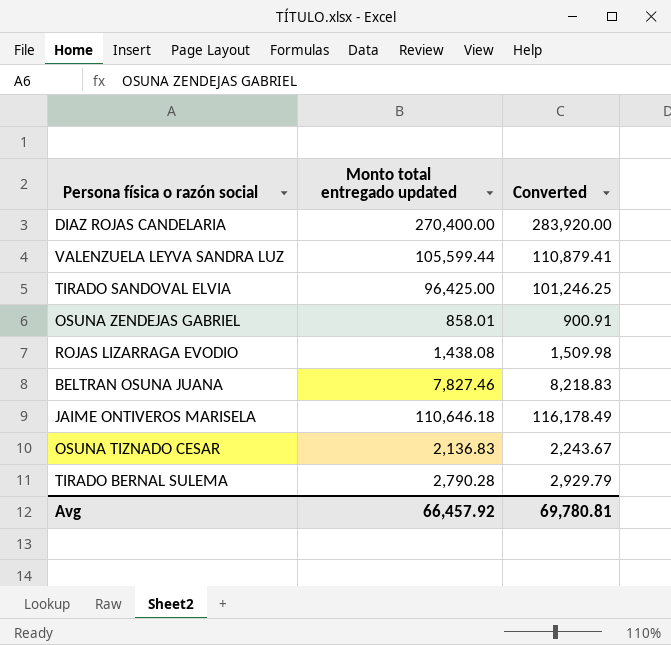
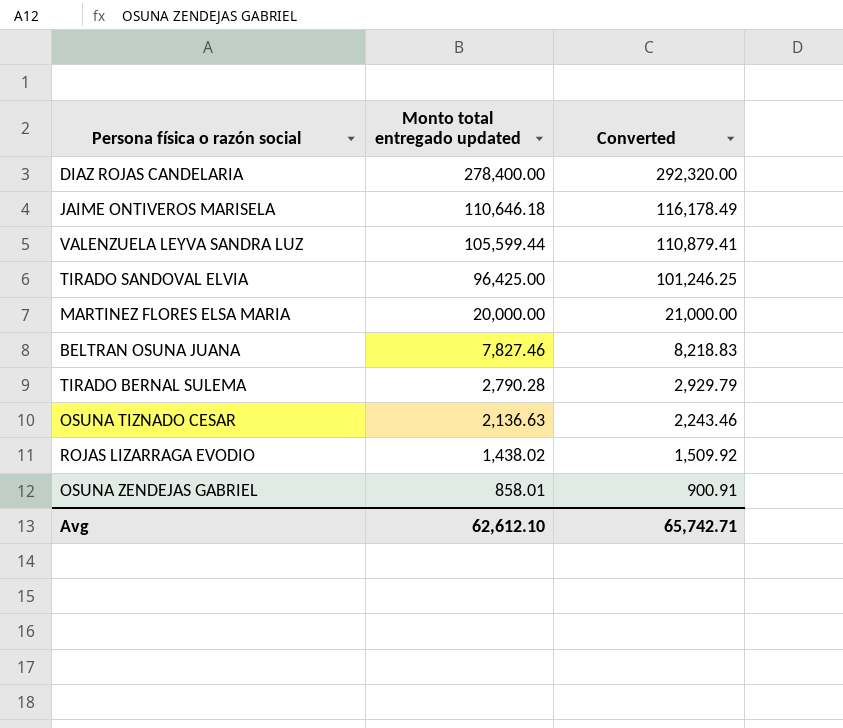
row order: none -> Monto total entregado updated descending
DIAZ ROJAS CANDELARIA | Monto total entregado updated: 270,400.00 -> 278,400.00
DIAZ ROJAS CANDELARIA | Converted: 283,920.00 -> 292,320.00
row MARTINEZ FLORES ELSA MARIA: none -> 20,000.00 | 21,000.00
OSUNA TIZNADO CESAR | Monto total entregado updated: 2,136.83 -> 2,136.63
OSUNA TIZNADO CESAR | Converted: 2,243.67 -> 2,243.46
ROJAS LIZARRAGA EVODIO | Monto total entregado updated: 1,438.08 -> 1,438.02
ROJAS LIZARRAGA EVODIO | Converted: 1,509.98 -> 1,509.92
Avg | Monto total entregado updated: 66,457.92 -> 62,612.10
Avg | Converted: 69,780.81 -> 65,742.71

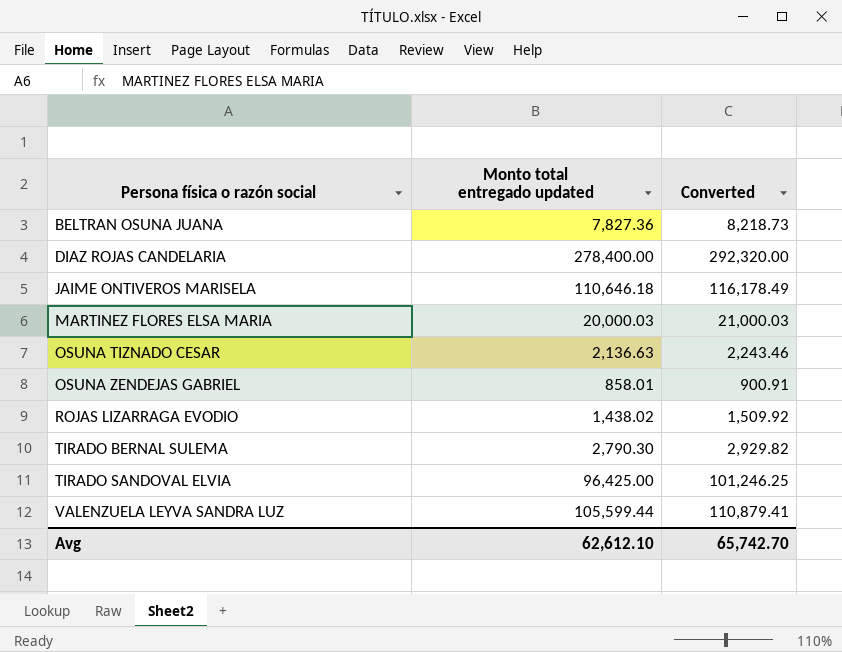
row order: Monto total entregado updated descending -> Persona física o razón social ascending
BELTRAN OSUNA JUANA | Monto total entregado updated: 7,827.46 -> 7,827.36
BELTRAN OSUNA JUANA | Converted: 8,218.83 -> 8,218.73
MARTINEZ FLORES ELSA MARIA | Monto total entregado updated: 20,000.00 -> 20,000.03
MARTINEZ FLORES ELSA MARIA | Converted: 21,000.00 -> 21,000.03
TIRADO BERNAL SULEMA | Monto total entregado updated: 2,790.28 -> 2,790.30
TIRADO BERNAL SULEMA | Converted: 2,929.79 -> 2,929.82
Avg | Converted: 65,742.71 -> 65,742.70

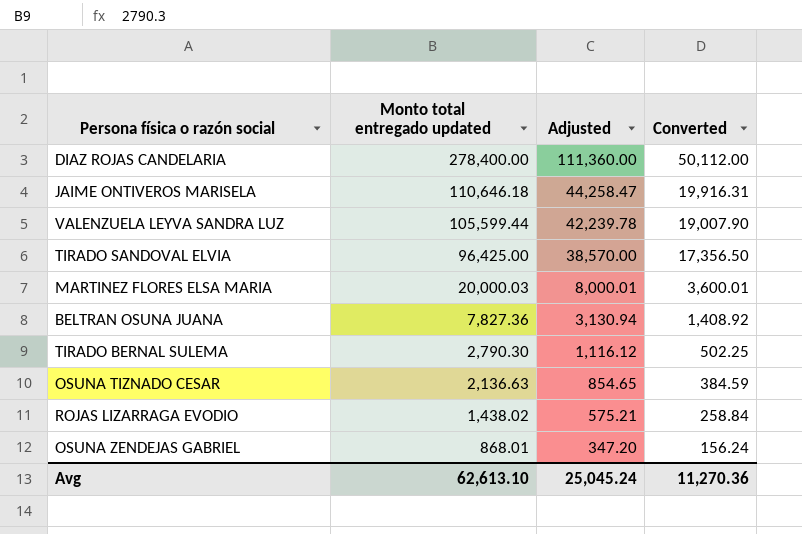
row order: Persona física o razón social ascending -> Monto total entregado updated descending
column Adjusted | formula: none -> [Monto total entregado updated] * 0.4
column Converted | formula: [Monto total entregado updated] * 1.05 -> [Monto total entregado updated] * 0.18
OSUNA ZENDEJAS GABRIEL | Monto total entregado updated: 858.01 -> 868.01
Avg | Monto total entregado updated: 62,612.10 -> 62,613.10
Avg | Converted: 65,742.70 -> 11,270.36

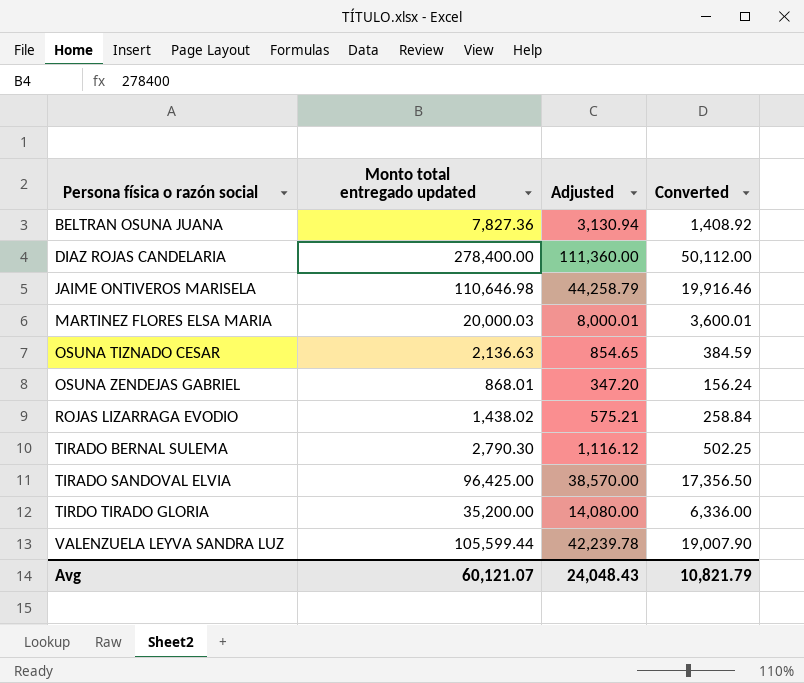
row order: Monto total entregado updated descending -> Persona física o razón social ascending
JAIME ONTIVEROS MARISELA | Monto total entregado updated: 110,646.18 -> 110,646.98
JAIME ONTIVEROS MARISELA | Adjusted: 44,258.47 -> 44,258.79
JAIME ONTIVEROS MARISELA | Converted: 19,916.31 -> 19,916.46
row TIRDO TIRADO GLORIA: none -> 35,200.00 | 14,080.00 | 6,336.00
Avg | Monto total entregado updated: 62,613.10 -> 60,121.07
Avg | Adjusted: 25,045.24 -> 24,048.43
Avg | Converted: 11,270.36 -> 10,821.79

